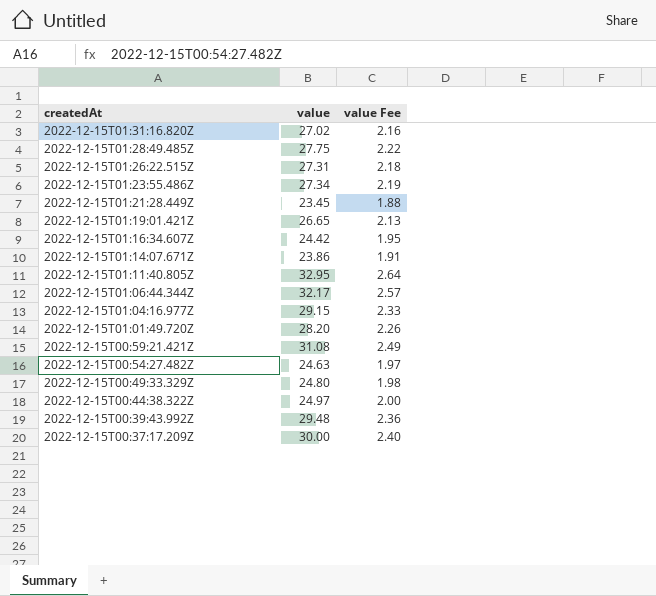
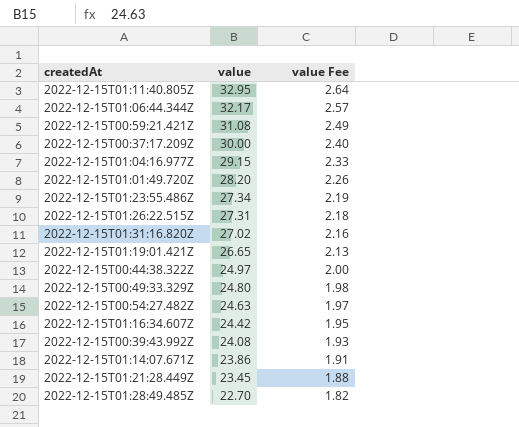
row order: createdAt descending -> value descending
2022-12-15T00:39:43.992Z | value: 29.48 -> 24.08
2022-12-15T00:39:43.992Z | value Fee: 2.36 -> 1.93
2022-12-15T01:28:49.485Z | value: 27.75 -> 22.70
2022-12-15T01:28:49.485Z | value Fee: 2.22 -> 1.82

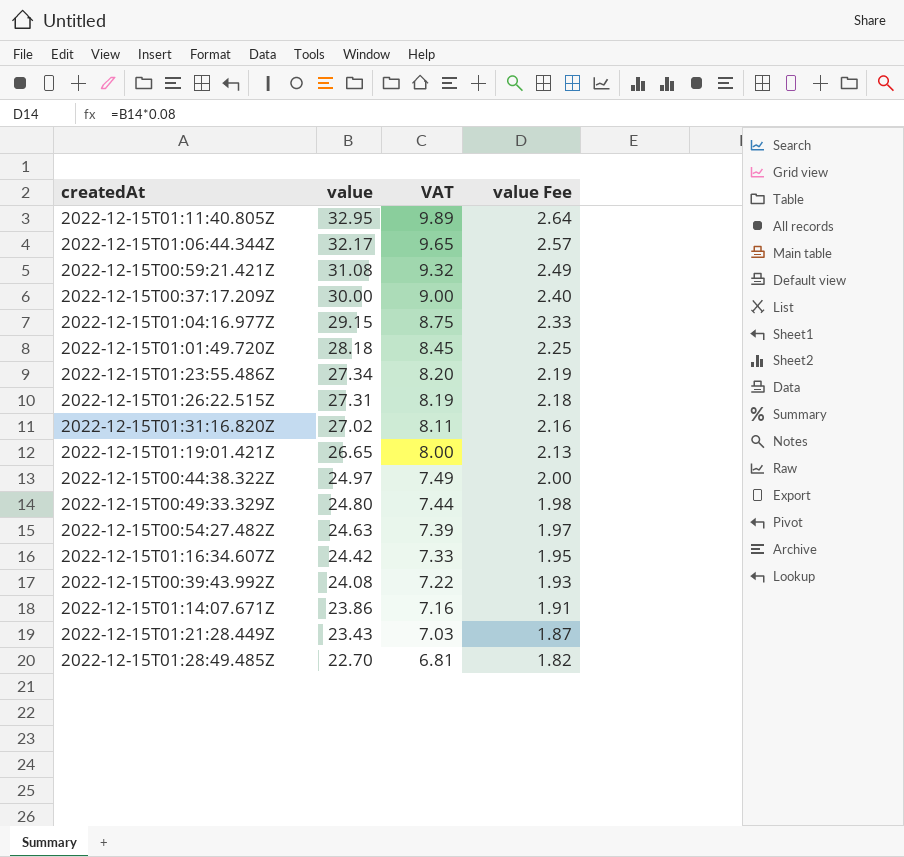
column VAT | formula: none -> [value] * 0.3
2022-12-15T01:01:49.720Z | value: 28.20 -> 28.18
2022-12-15T01:01:49.720Z | value Fee: 2.26 -> 2.25
2022-12-15T01:21:28.449Z | value: 23.45 -> 23.43
2022-12-15T01:21:28.449Z | value Fee: 1.88 -> 1.87

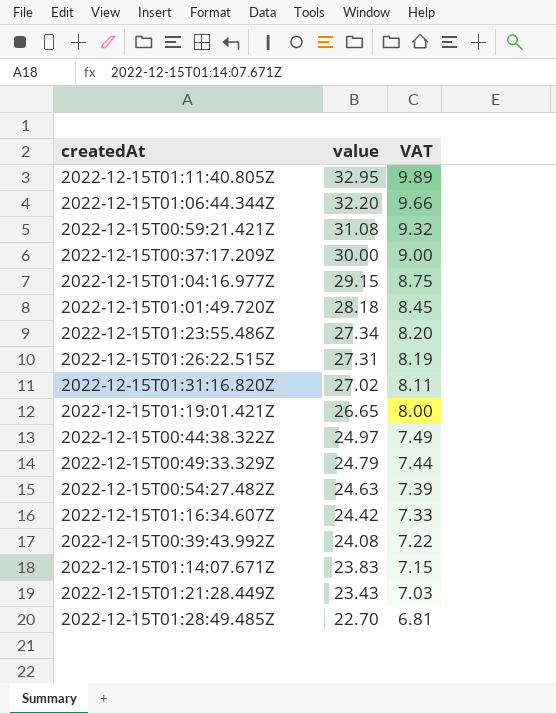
column value Fee | formula: [value] * 0.08 -> none
2022-12-15T01:06:44.344Z | value: 32.17 -> 32.20
2022-12-15T01:06:44.344Z | VAT: 9.65 -> 9.66
2022-12-15T00:49:33.329Z | value: 24.80 -> 24.79
2022-12-15T01:14:07.671Z | value: 23.86 -> 23.83
2022-12-15T01:14:07.671Z | VAT: 7.16 -> 7.15

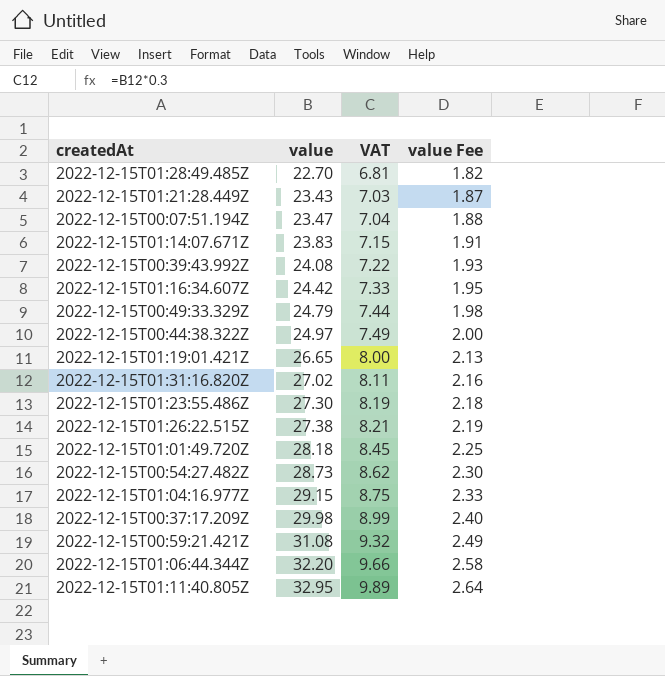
row order: value descending -> value ascending
column value Fee | formula: none -> [value] * 0.08
row 2022-12-15T00:07:51.194Z: none -> 23.47 | 7.04 | 1.88
2022-12-15T01:23:55.486Z | value: 27.34 -> 27.30
2022-12-15T01:23:55.486Z | VAT: 8.20 -> 8.19
2022-12-15T01:26:22.515Z | value: 27.31 -> 27.38
2022-12-15T01:26:22.515Z | VAT: 8.19 -> 8.21
2022-12-15T00:54:27.482Z | value: 24.63 -> 28.73
2022-12-15T00:54:27.482Z | VAT: 7.39 -> 8.62
2022-12-15T00:37:17.209Z | value: 30.00 -> 29.98
2022-12-15T00:37:17.209Z | VAT: 9.00 -> 8.99

